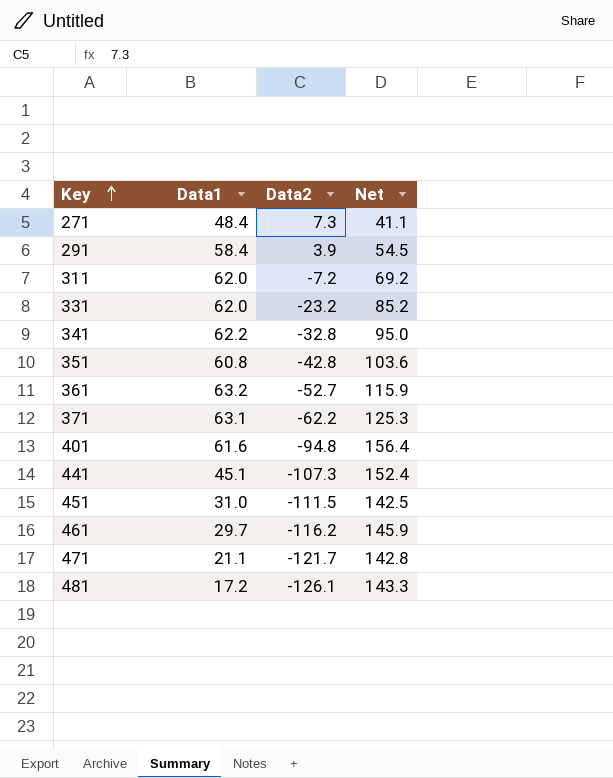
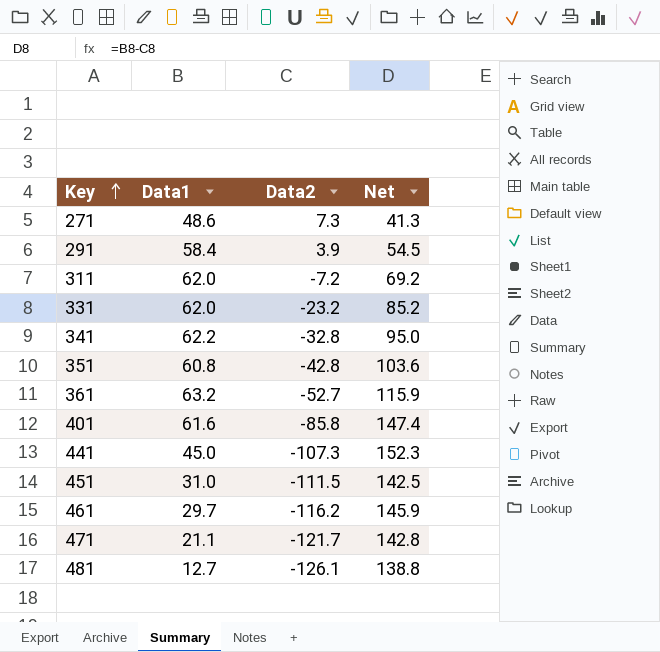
row 371: 63.1 | -62.2 | 125.3 -> none
271 | Data1: 48.4 -> 48.6
271 | Net: 41.1 -> 41.3
401 | Data2: -94.8 -> -85.8
401 | Net: 156.4 -> 147.4
441 | Data1: 45.1 -> 45.0
441 | Net: 152.4 -> 152.3
481 | Data1: 17.2 -> 12.7
481 | Net: 143.3 -> 138.8

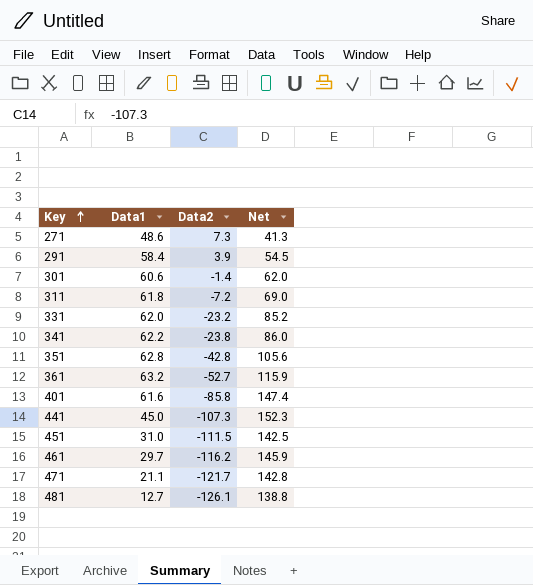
row 301: none -> 60.6 | -1.4 | 62.0
311 | Data1: 62.0 -> 61.8
311 | Net: 69.2 -> 69.0
341 | Data2: -32.8 -> -23.8
341 | Net: 95.0 -> 86.0
351 | Data1: 60.8 -> 62.8
351 | Net: 103.6 -> 105.6

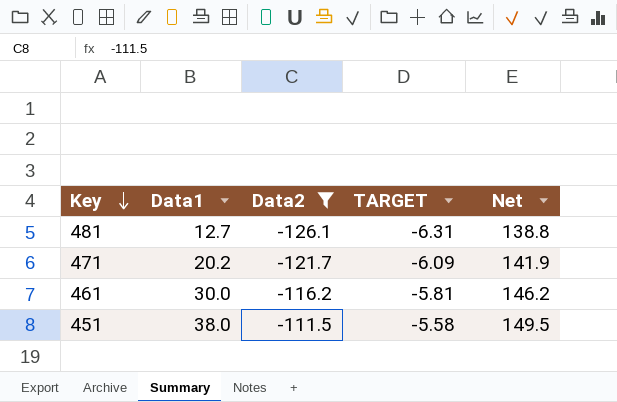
filter: none -> Data2 <= -111.5
row order: Key ascending -> Key descending
column TARGET | formula: none -> [Data2] * 0.05
471 | Data1: 21.1 -> 20.2
471 | Net: 142.8 -> 141.9
461 | Data1: 29.7 -> 30.0
461 | Net: 145.9 -> 146.2
451 | Data1: 31.0 -> 38.0
451 | Net: 142.5 -> 149.5

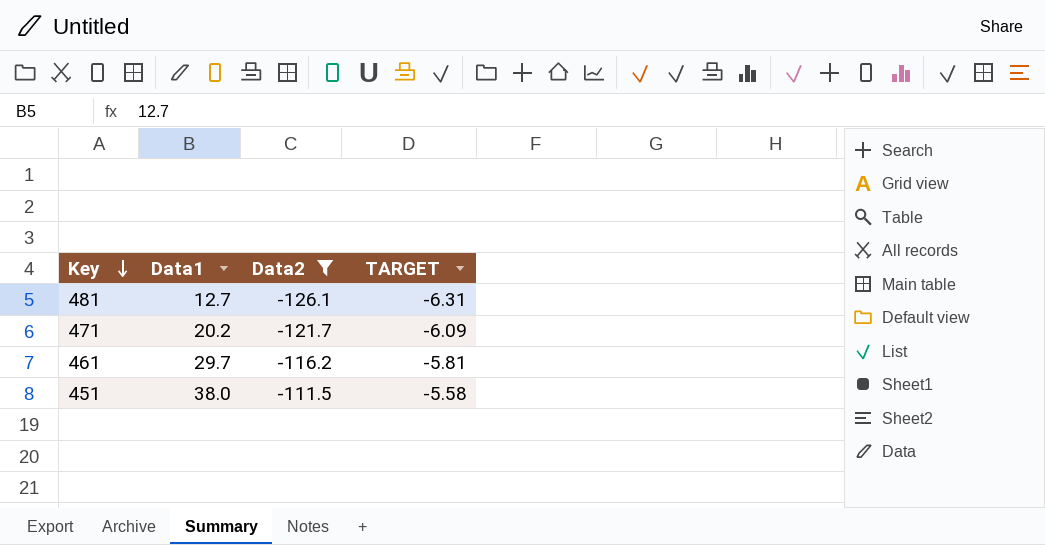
column Net | formula: [Data1] - [Data2] -> none
461 | Data1: 30.0 -> 29.7

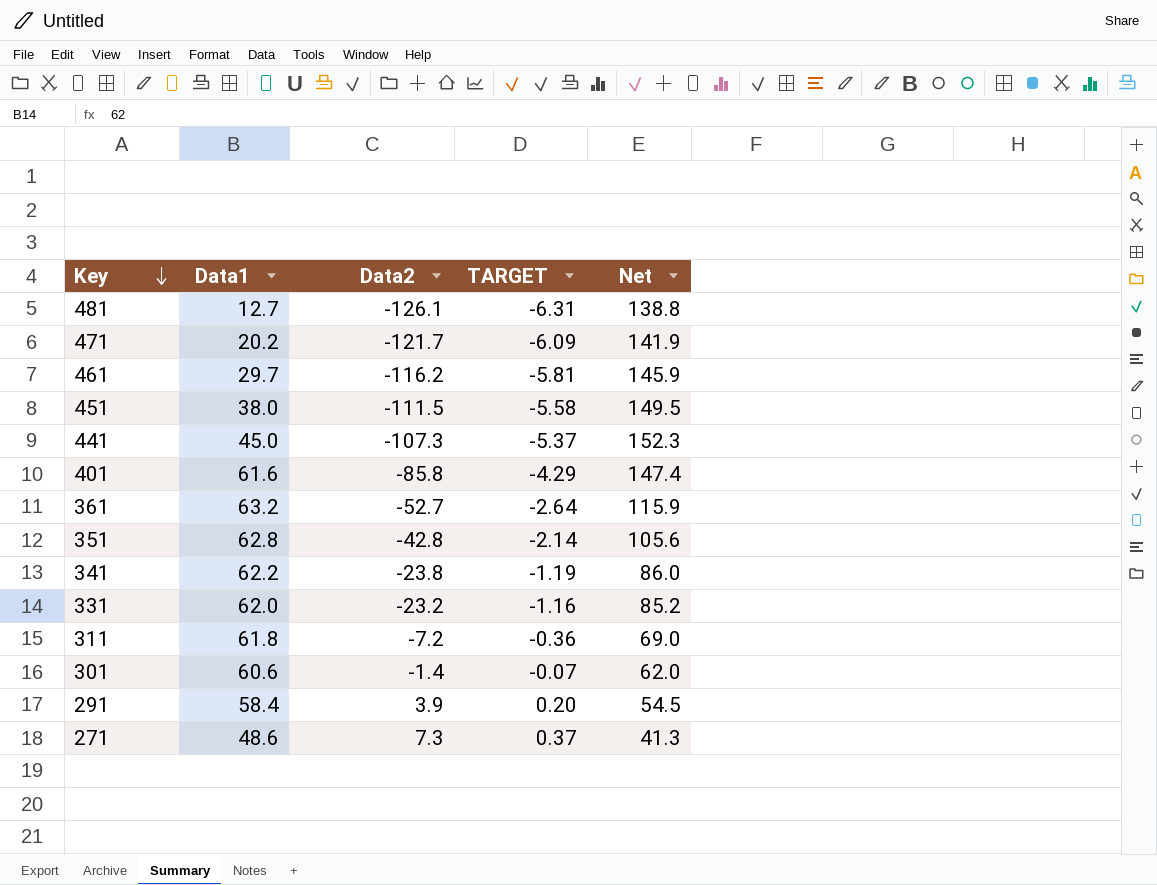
filter: Data2 <= -111.5 -> none
column Net | formula: none -> [Data1] - [Data2]

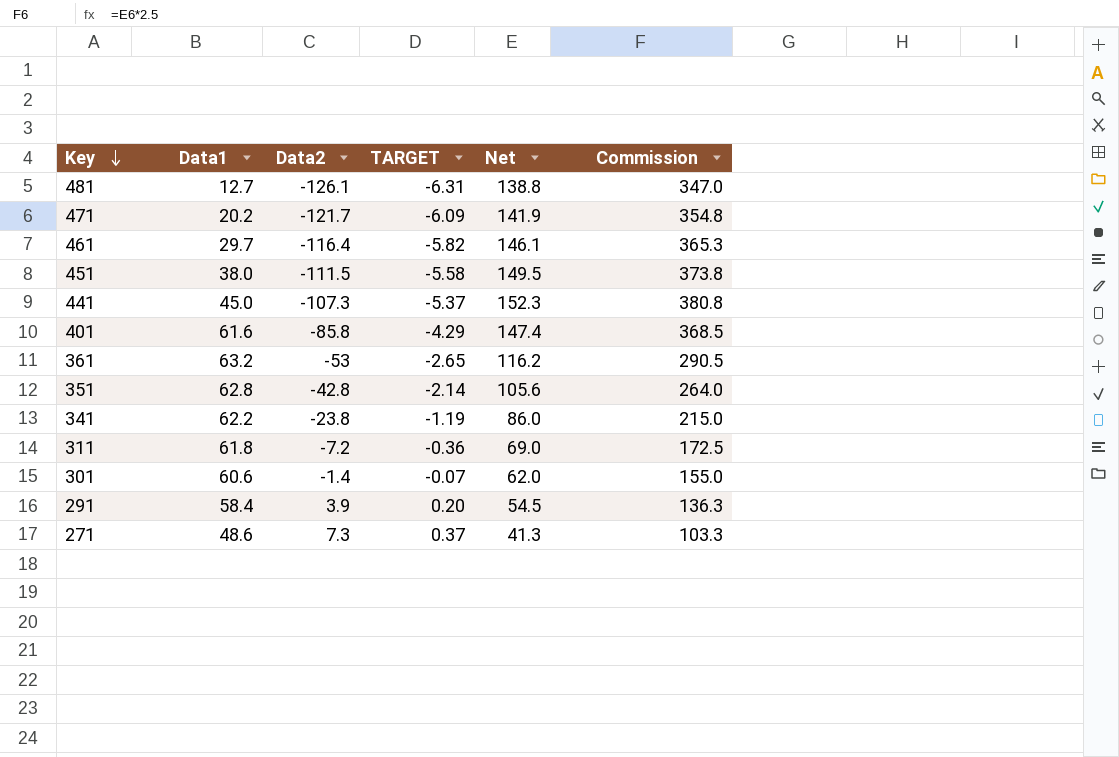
column Commission | formula: none -> [Net] * 2.5
row 331: 62.0 | -23.2 | -1.16 | 85.2 -> none
461 | Data2: -116.2 -> -116.4
461 | TARGET: -5.81 -> -5.82
461 | Net: 145.9 -> 146.1
361 | Data2: -52.7 -> -53
361 | TARGET: -2.64 -> -2.65
361 | Net: 115.9 -> 116.2

